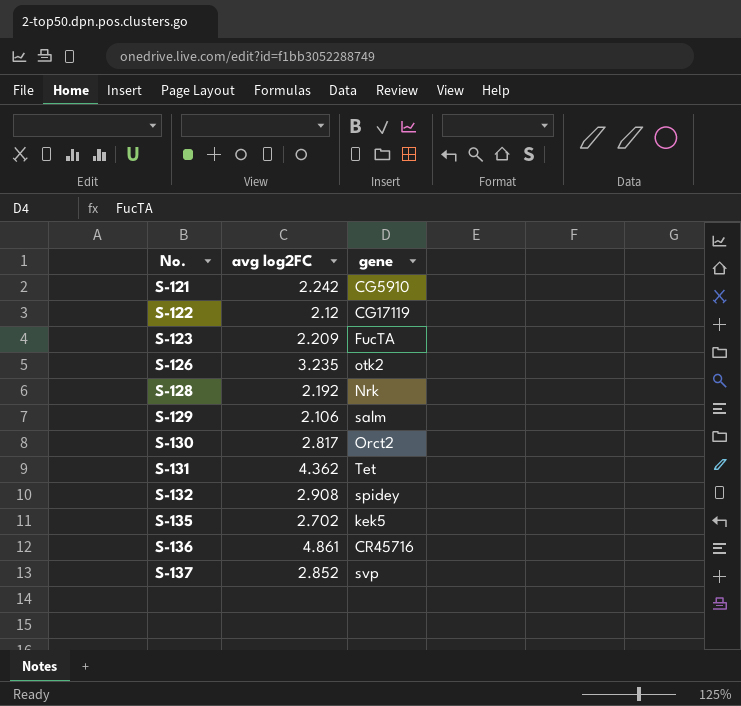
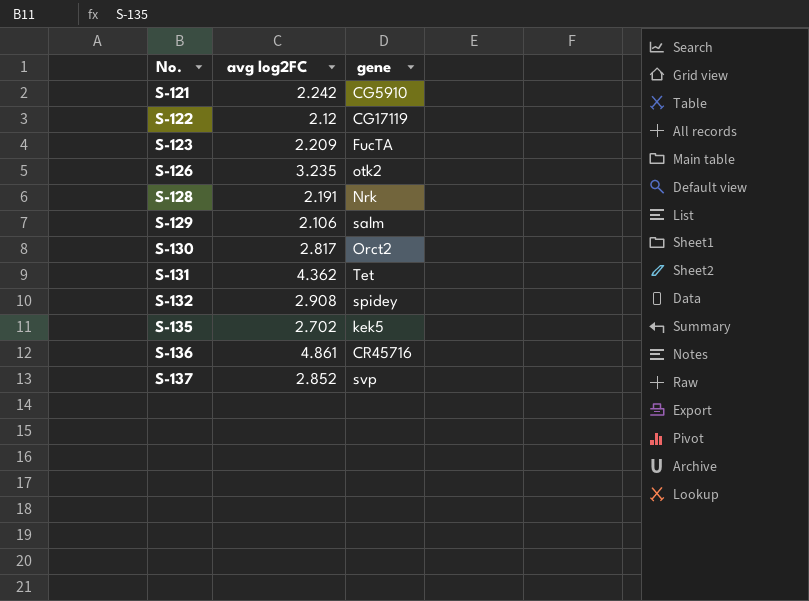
S-128 | avg log2FC: 2.192 -> 2.191

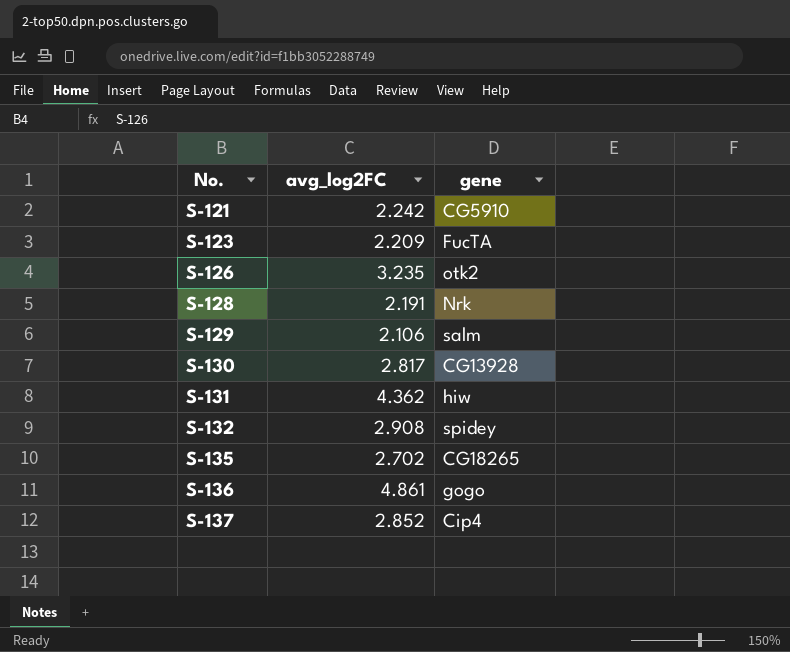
column name: avg log2FC -> avg_log2FC
row S-122: 2.12 | CG17119 -> none
S-130 | gene: Orct2 -> CG13928
S-131 | gene: Tet -> hiw
S-135 | gene: kek5 -> CG18265
S-136 | gene: CR45716 -> gogo
S-137 | gene: svp -> Cip4

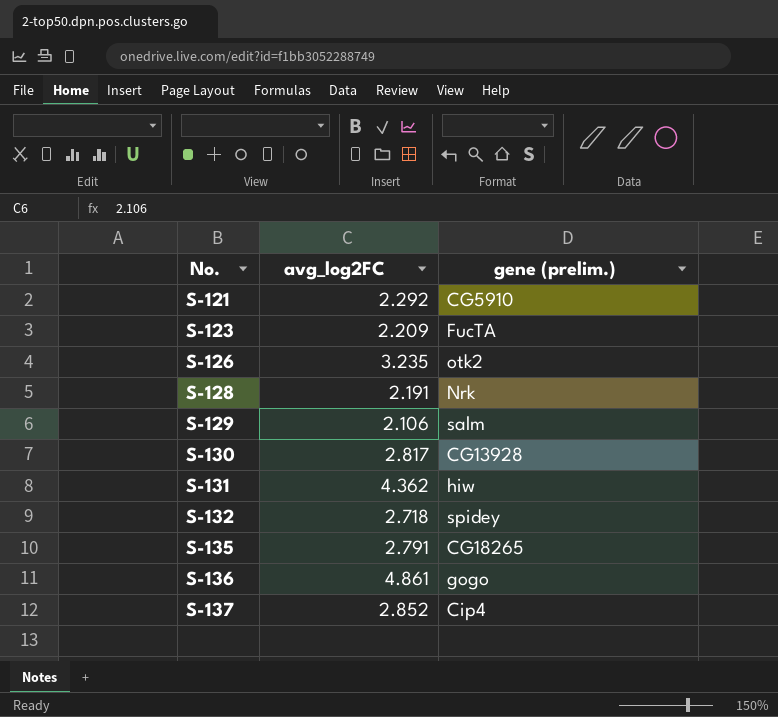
column name: gene -> gene (prelim.)
S-121 | avg_log2FC: 2.242 -> 2.292
S-132 | avg_log2FC: 2.908 -> 2.718
S-135 | avg_log2FC: 2.702 -> 2.791

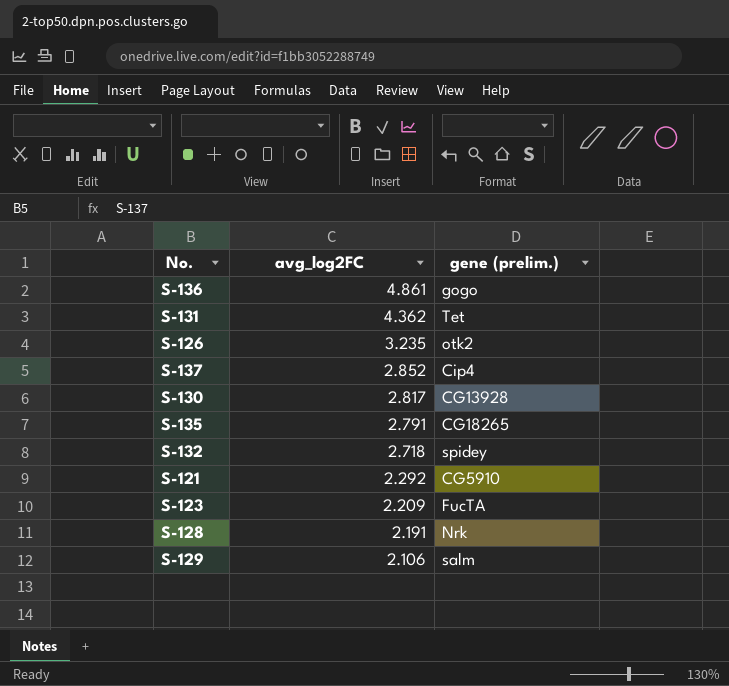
row order: No. ascending -> avg_log2FC descending
S-131 | gene (prelim.): hiw -> Tet

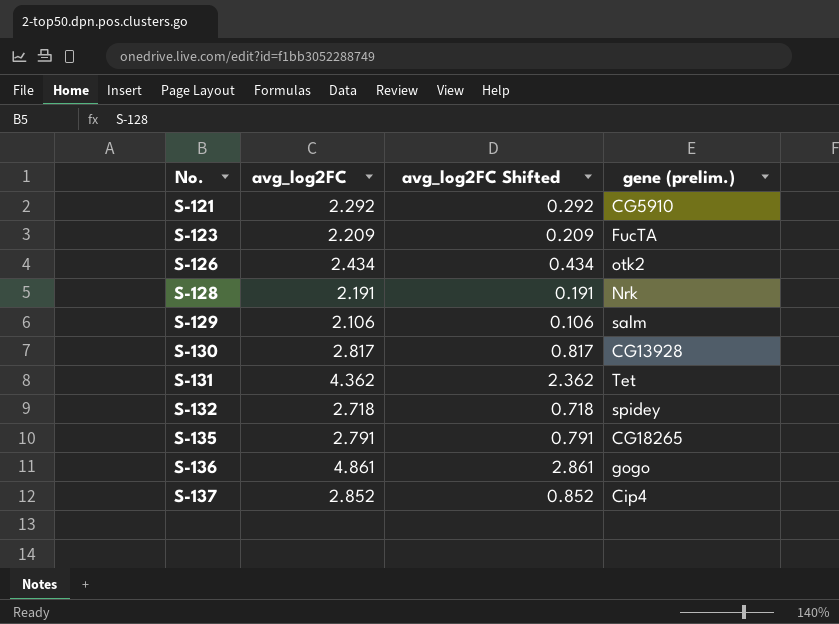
row order: avg_log2FC descending -> No. ascending
column avg_log2FC Shifted | formula: none -> [avg_log2FC] - 2
S-126 | avg_log2FC: 3.235 -> 2.434

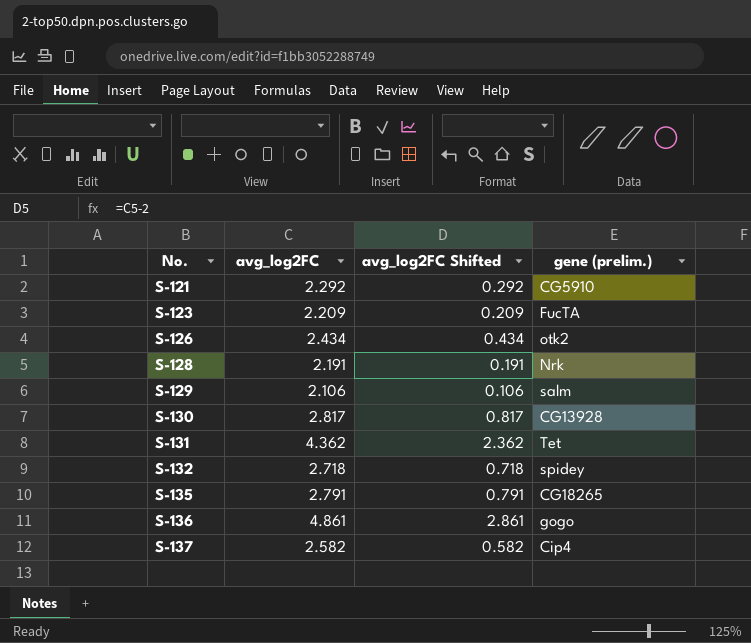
S-137 | avg_log2FC: 2.852 -> 2.582
S-137 | avg_log2FC Shifted: 0.852 -> 0.582

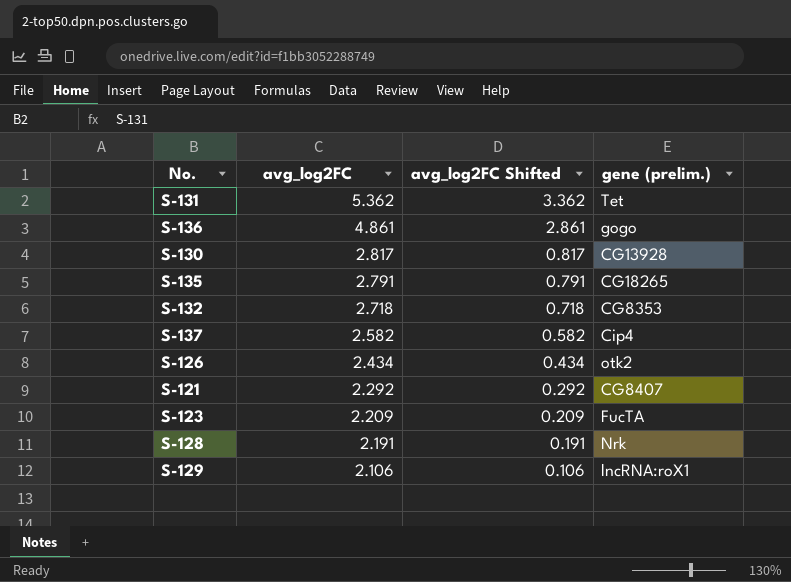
row order: No. ascending -> avg_log2FC descending
S-131 | avg_log2FC: 4.362 -> 5.362
S-131 | avg_log2FC Shifted: 2.362 -> 3.362
S-132 | gene (prelim.): spidey -> CG8353
S-121 | gene (prelim.): CG5910 -> CG8407
S-129 | gene (prelim.): salm -> lncRNA:roX1

